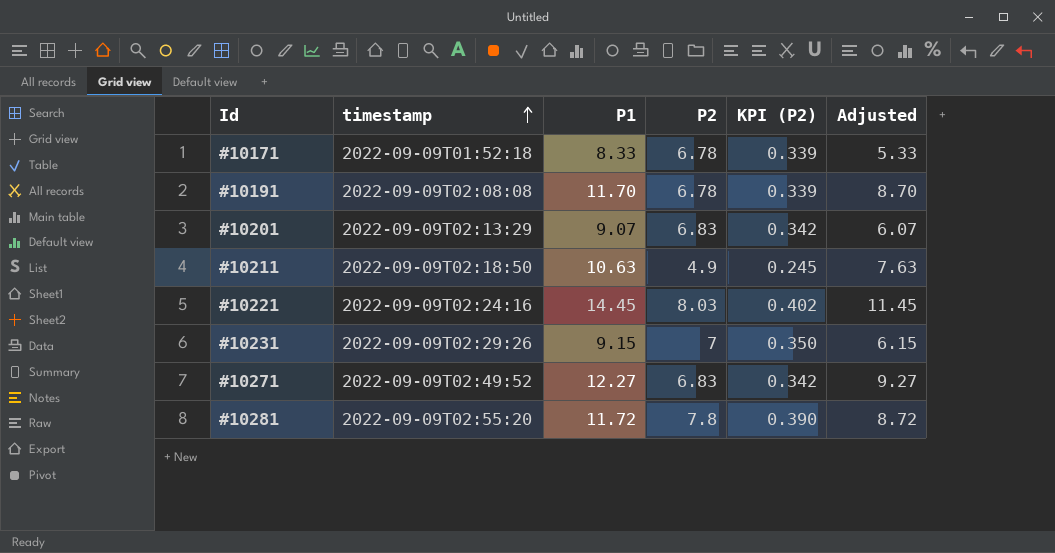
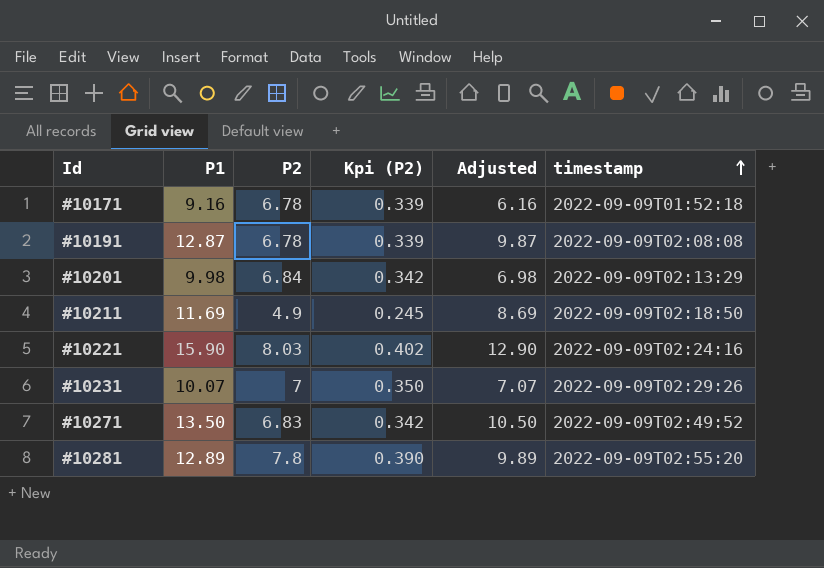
column name: KPI (P2) -> Kpi (P2)
column timestamp | position: 2 -> 6
#10171 | P1: 8.33 -> 9.16
#10171 | Adjusted: 5.33 -> 6.16
#10191 | P1: 11.70 -> 12.87
#10191 | Adjusted: 8.70 -> 9.87
#10201 | P1: 9.07 -> 9.98
#10201 | P2: 6.83 -> 6.84
#10201 | Adjusted: 6.07 -> 6.98
#10211 | P1: 10.63 -> 11.69
#10211 | Adjusted: 7.63 -> 8.69
#10221 | P1: 14.45 -> 15.90
#10221 | Adjusted: 11.45 -> 12.90
#10231 | P1: 9.15 -> 10.07
#10231 | Adjusted: 6.15 -> 7.07
#10271 | P1: 12.27 -> 13.50
#10271 | Adjusted: 9.27 -> 10.50
#10281 | P1: 11.72 -> 12.89
#10281 | Adjusted: 8.72 -> 9.89

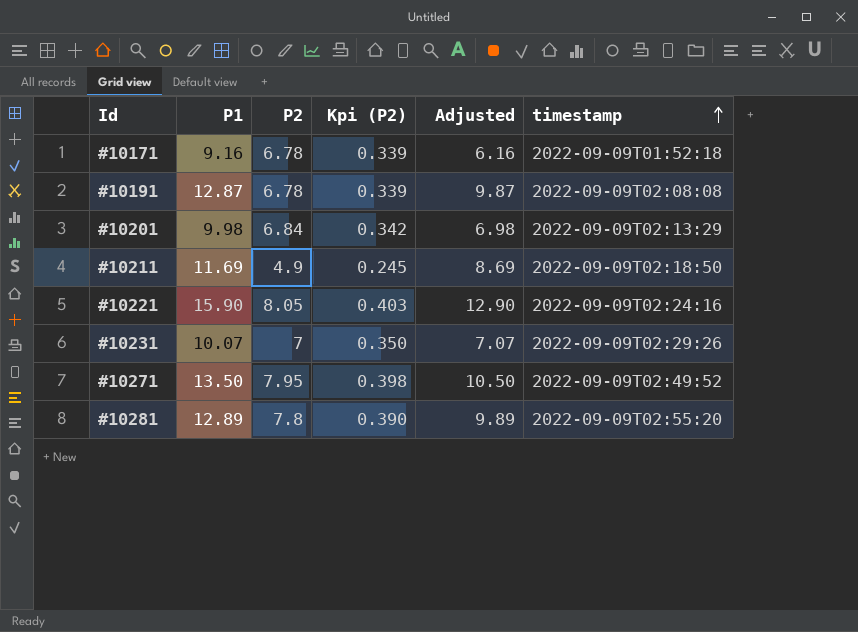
#10221 | P2: 8.03 -> 8.05
#10221 | Kpi (P2): 0.402 -> 0.403
#10271 | P2: 6.83 -> 7.95
#10271 | Kpi (P2): 0.342 -> 0.398

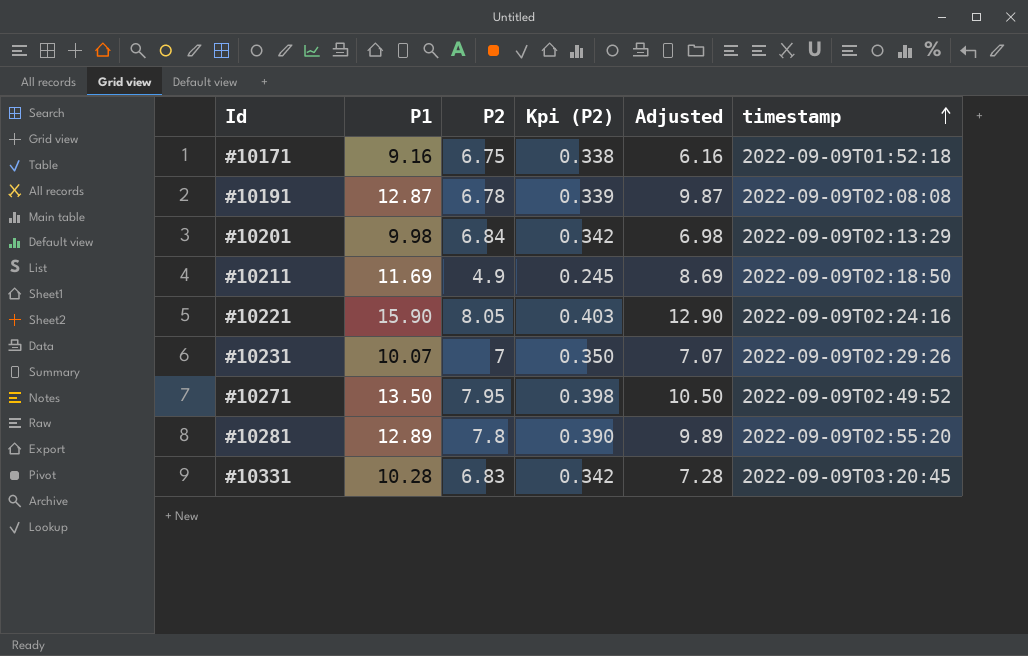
#10171 | P2: 6.78 -> 6.75
#10171 | Kpi (P2): 0.339 -> 0.338
row #10331: none -> 10.28 | 6.83 | 0.342 | 7.28 | 2022-09-09T03:20:45

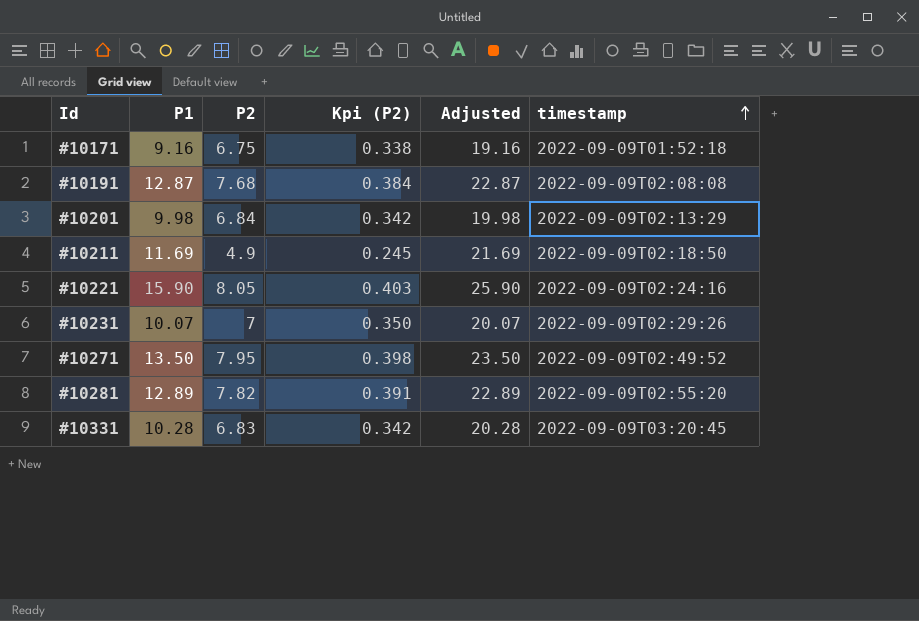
column Adjusted | formula: [P1] - 3 -> [P1] + 10
#10191 | P2: 6.78 -> 7.68
#10191 | Kpi (P2): 0.339 -> 0.384
#10281 | P2: 7.8 -> 7.82
#10281 | Kpi (P2): 0.390 -> 0.391

